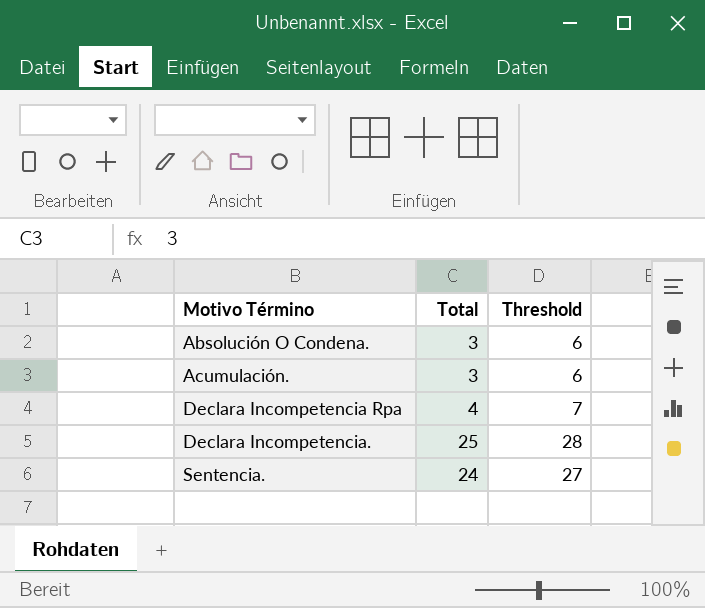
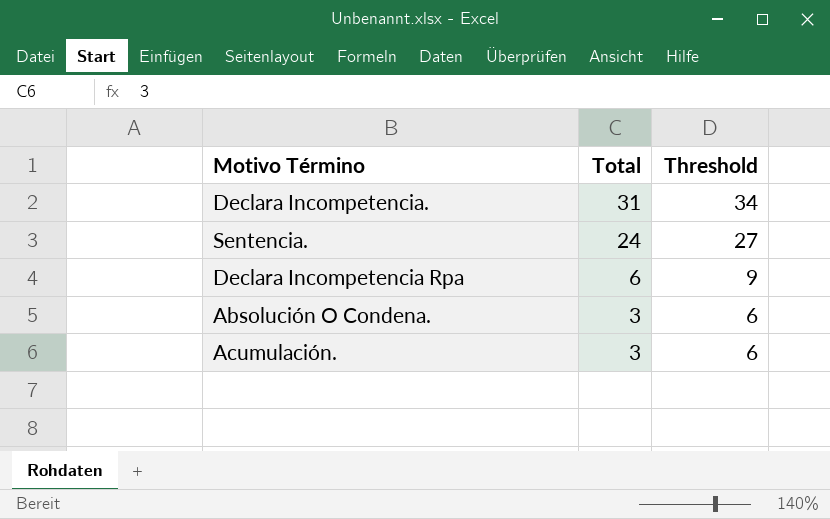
row order: Motivo Término ascending -> Total descending
Declara Incompetencia. | Total: 25 -> 31
Declara Incompetencia. | Threshold: 28 -> 34
Declara Incompetencia Rpa | Total: 4 -> 6
Declara Incompetencia Rpa | Threshold: 7 -> 9

